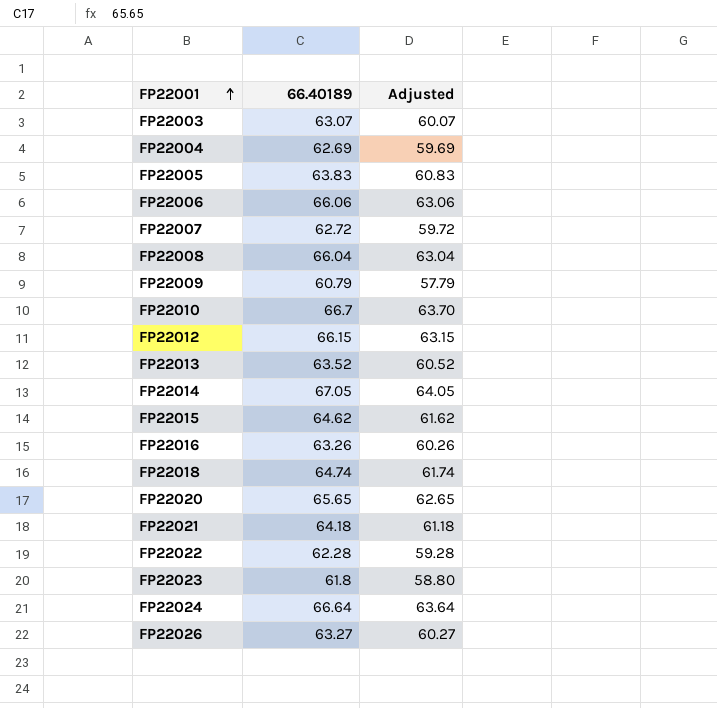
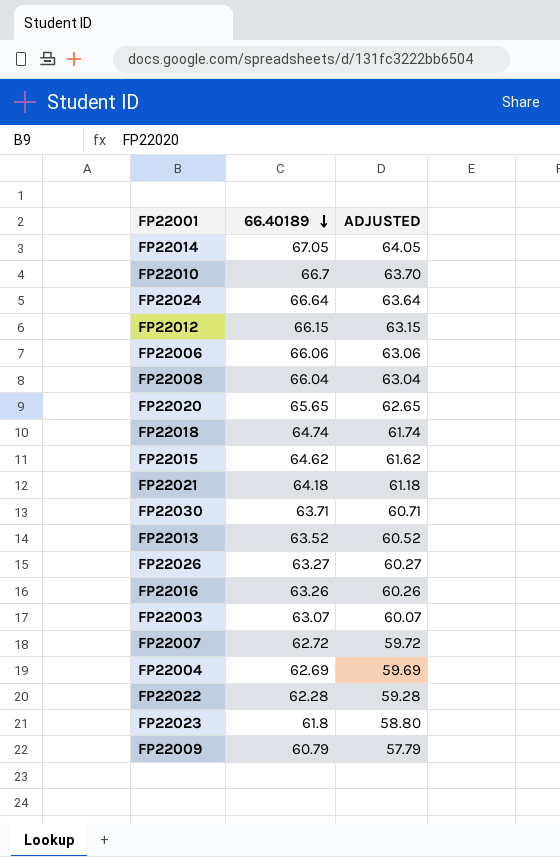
row order: FP22001 ascending -> 66.40189 descending
column name: Adjusted -> ADJUSTED
row FP22005: 63.83 | 60.83 -> none
row FP22030: none -> 63.71 | 60.71

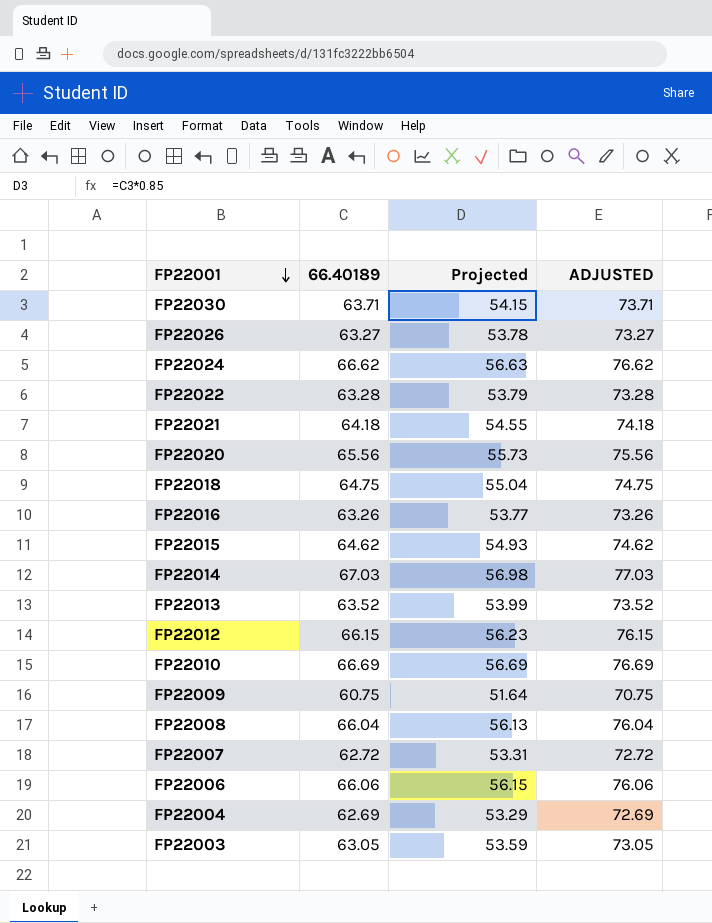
row order: 66.40189 descending -> FP22001 descending
column Projected | formula: none -> [66.40189] * 0.85
column ADJUSTED | formula: [66.40189] - 3 -> [66.40189] + 10
row FP22023: 61.8 | 58.80 -> none
FP22024 | 66.40189: 66.64 -> 66.62
FP22022 | 66.40189: 62.28 -> 63.28
FP22020 | 66.40189: 65.65 -> 65.56
FP22018 | 66.40189: 64.74 -> 64.75
FP22014 | 66.40189: 67.05 -> 67.03
FP22010 | 66.40189: 66.7 -> 66.69
FP22009 | 66.40189: 60.79 -> 60.75
FP22003 | 66.40189: 63.07 -> 63.05

